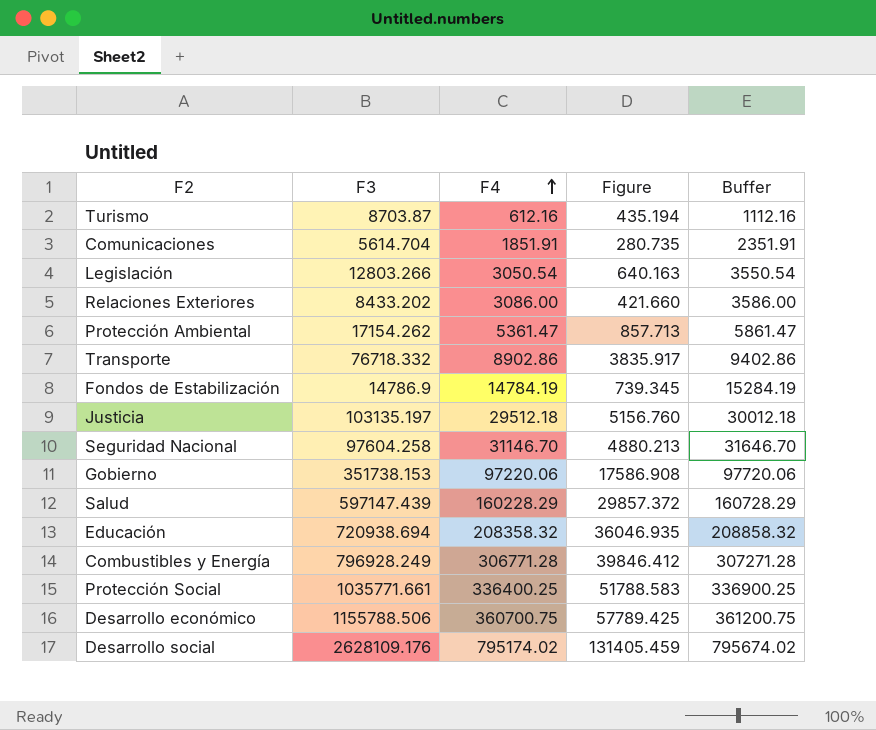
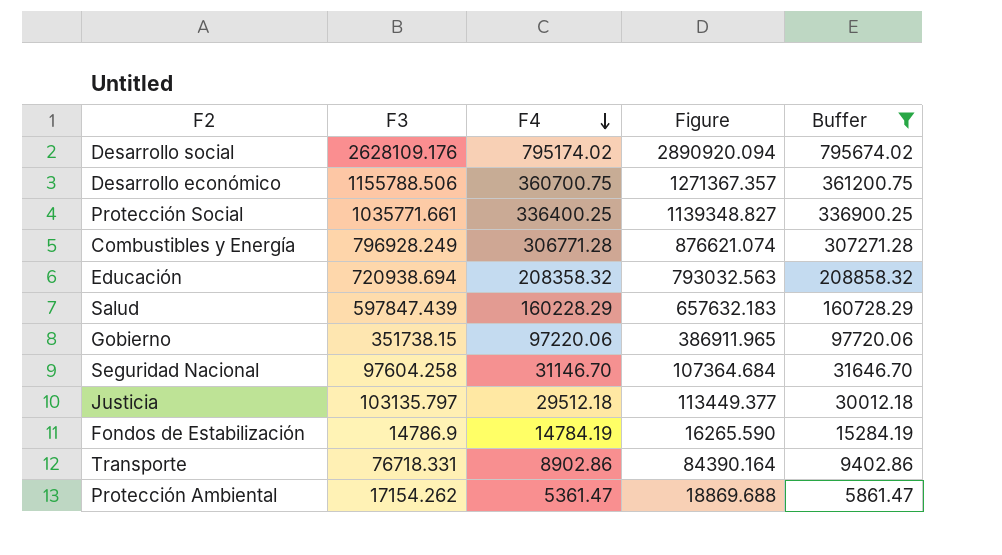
filter: none -> Buffer >= 5861.47
row order: F4 ascending -> F4 descending
column Figure | formula: [F3] * 0.05 -> [F3] * 1.1
Salud | F3: 597147.439 -> 597847.439
Gobierno | F3: 351738.153 -> 351738.15
Justicia | F3: 103135.197 -> 103135.797
Transporte | F3: 76718.332 -> 76718.331

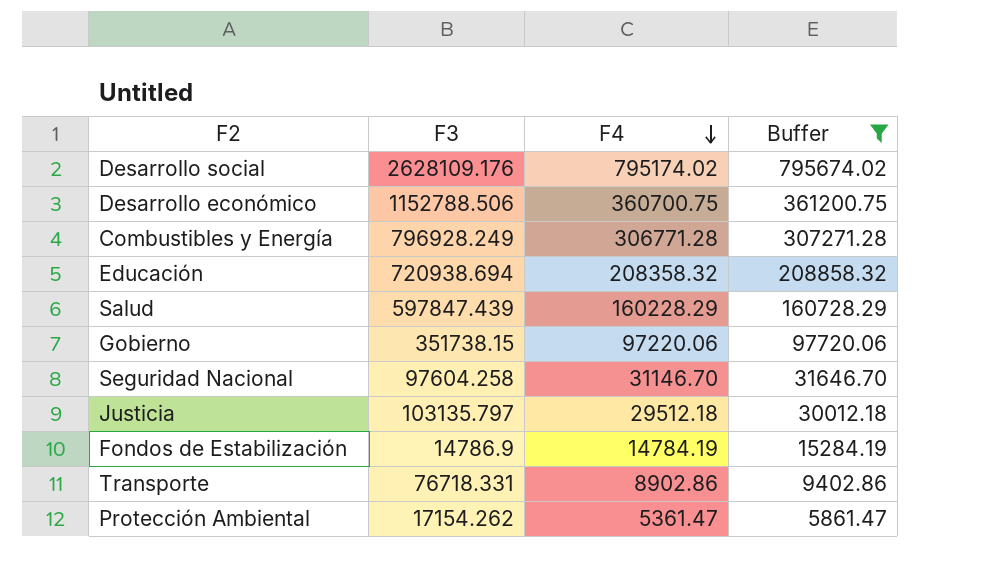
column Figure | formula: [F3] * 1.1 -> none
row Protección Social: 1035771.661 | 336400.25 | 1139348.827 | 336900.25 -> none
Desarrollo económico | F3: 1155788.506 -> 1152788.506

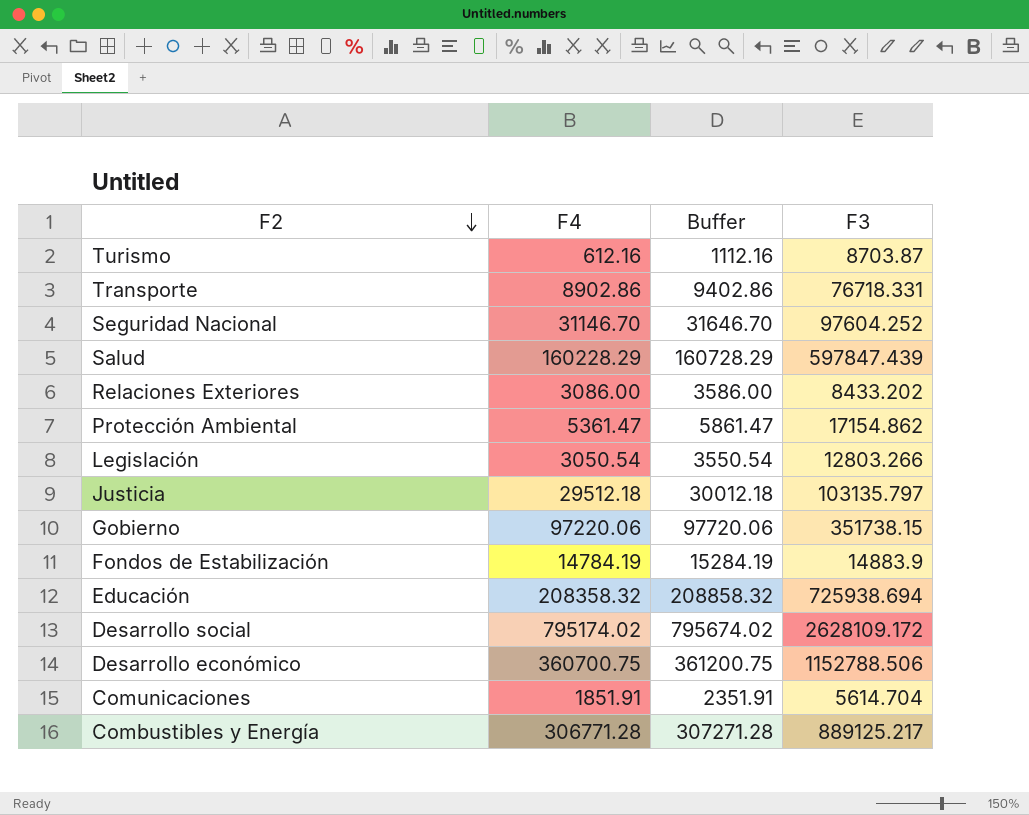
filter: Buffer >= 5861.47 -> none
row order: F4 descending -> F2 descending
column F3 | position: 2 -> 4
Seguridad Nacional | F3: 97604.258 -> 97604.252
Protección Ambiental | F3: 17154.262 -> 17154.862
Fondos de Estabilización | F3: 14786.9 -> 14883.9
Educación | F3: 720938.694 -> 725938.694
Desarrollo social | F3: 2628109.176 -> 2628109.172
Combustibles y Energía | F3: 796928.249 -> 889125.217

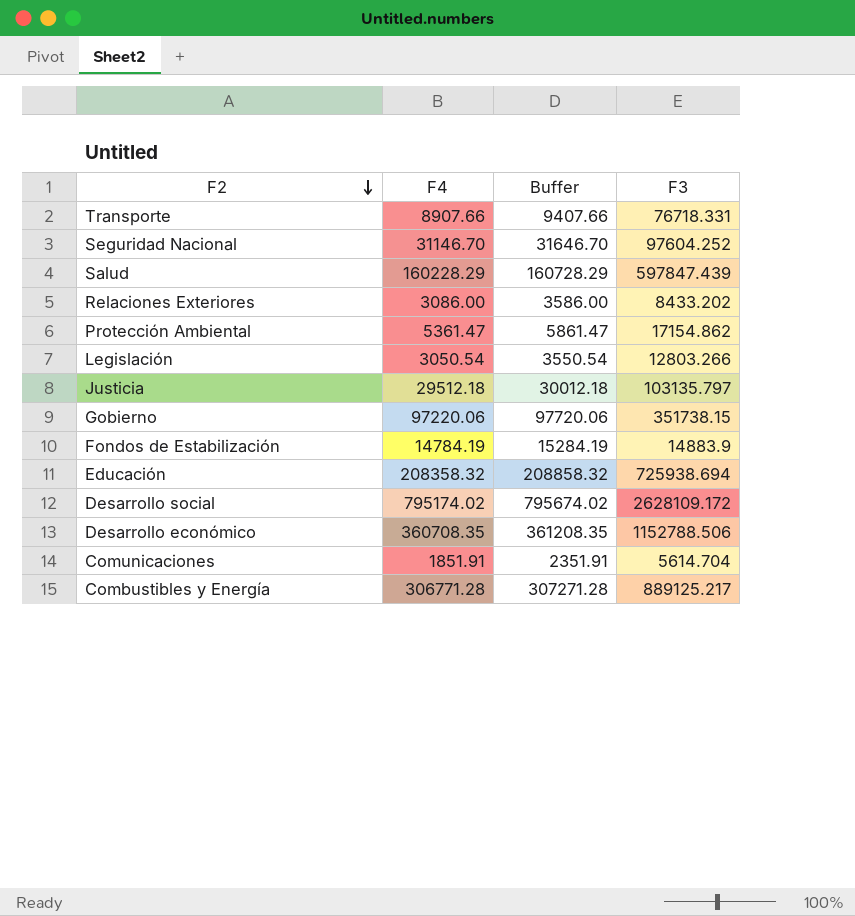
row Turismo: 612.16 | 1112.16 | 8703.87 -> none
Transporte | F4: 8902.86 -> 8907.66
Transporte | Buffer: 9402.86 -> 9407.66
Desarrollo económico | F4: 360700.75 -> 360708.35
Desarrollo económico | Buffer: 361200.75 -> 361208.35

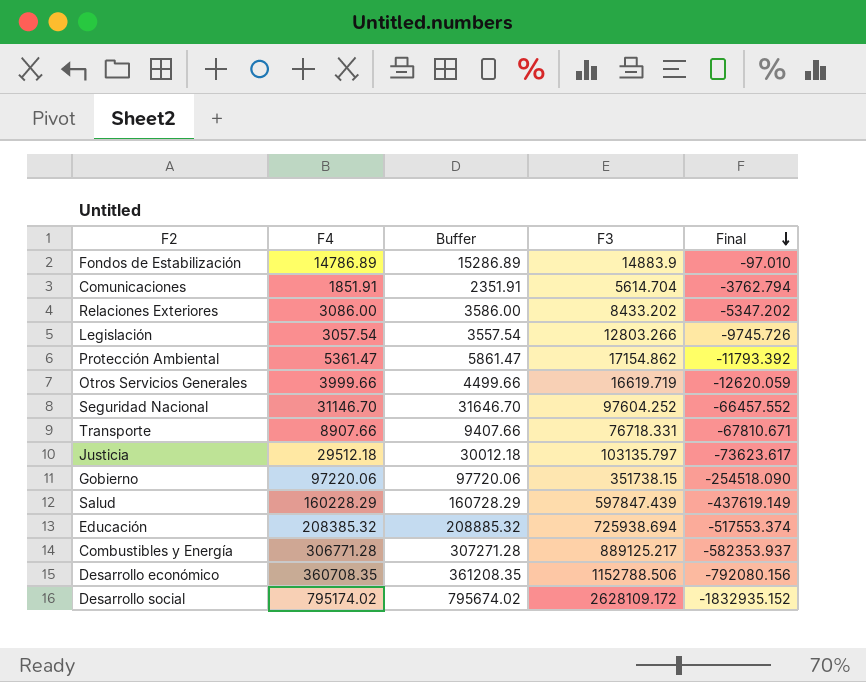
row order: F2 descending -> Final descending
column Final | formula: none -> [F4] - [F3]
Fondos de Estabilización | F4: 14784.19 -> 14786.89
Fondos de Estabilización | Buffer: 15284.19 -> 15286.89
Legislación | F4: 3050.54 -> 3057.54
Legislación | Buffer: 3550.54 -> 3557.54
row Otros Servicios Generales: none -> 3999.66 | 4499.66 | 16619.719 | -12620.059
Educación | F4: 208358.32 -> 208385.32
Educación | Buffer: 208858.32 -> 208885.32

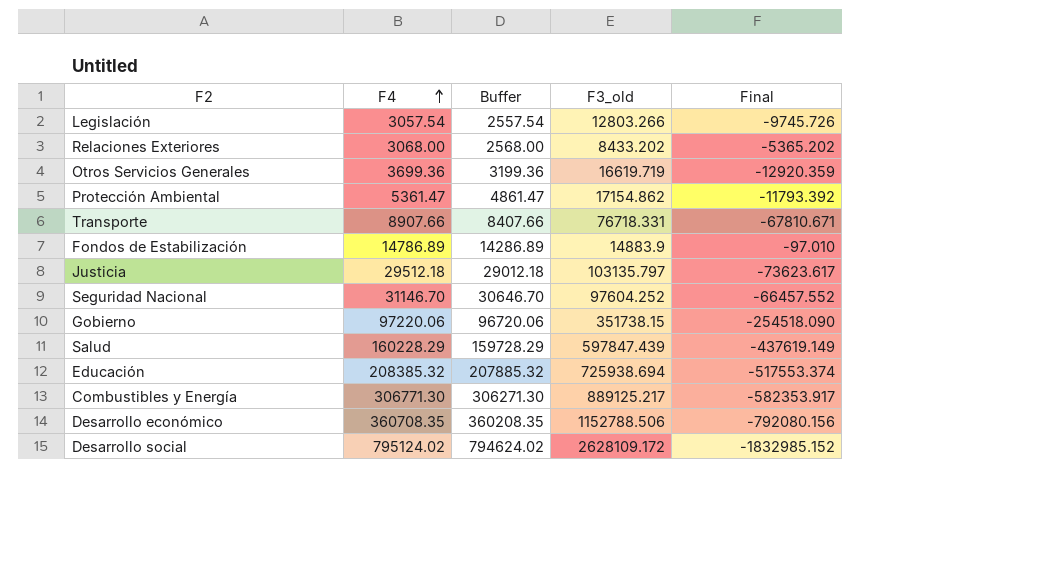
row order: Final descending -> F4 ascending
column Buffer | formula: [F4] + 500 -> [F4] - 500
column name: F3 -> F3_old
row Comunicaciones: 1851.91 | 2351.91 | 5614.704 | -3762.794 -> none
Relaciones Exteriores | F4: 3086.00 -> 3068.00
Relaciones Exteriores | Final: -5347.202 -> -5365.202
Otros Servicios Generales | F4: 3999.66 -> 3699.36
Otros Servicios Generales | Final: -12620.059 -> -12920.359
Combustibles y Energía | F4: 306771.28 -> 306771.30
Combustibles y Energía | Final: -582353.937 -> -582353.917
Desarrollo social | F4: 795174.02 -> 795124.02
Desarrollo social | Final: -1832935.152 -> -1832985.152

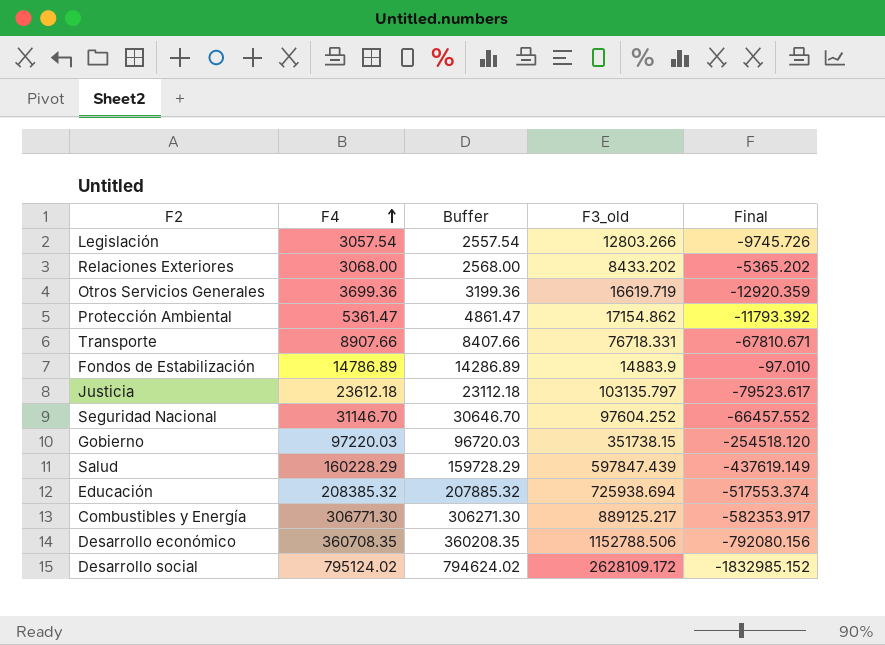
Justicia | F4: 29512.18 -> 23612.18
Justicia | Buffer: 29012.18 -> 23112.18
Justicia | Final: -73623.617 -> -79523.617
Gobierno | F4: 97220.06 -> 97220.03
Gobierno | Buffer: 96720.06 -> 96720.03
Gobierno | Final: -254518.090 -> -254518.120

